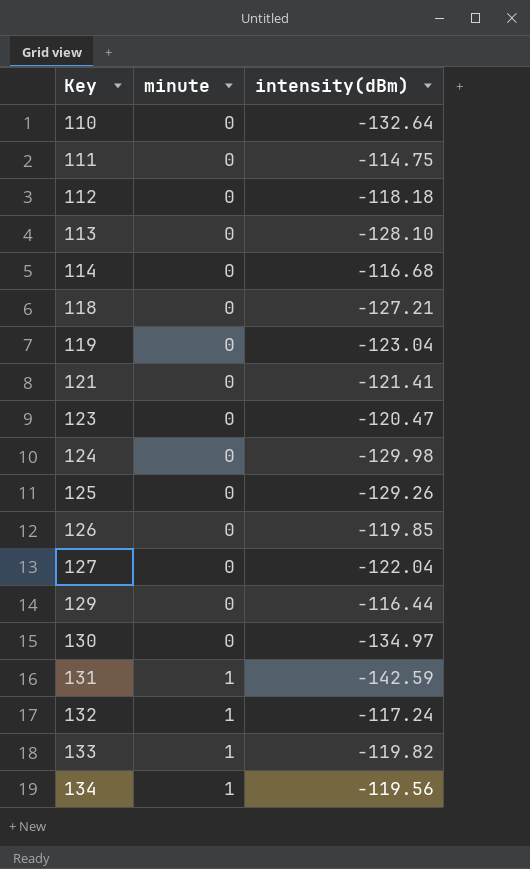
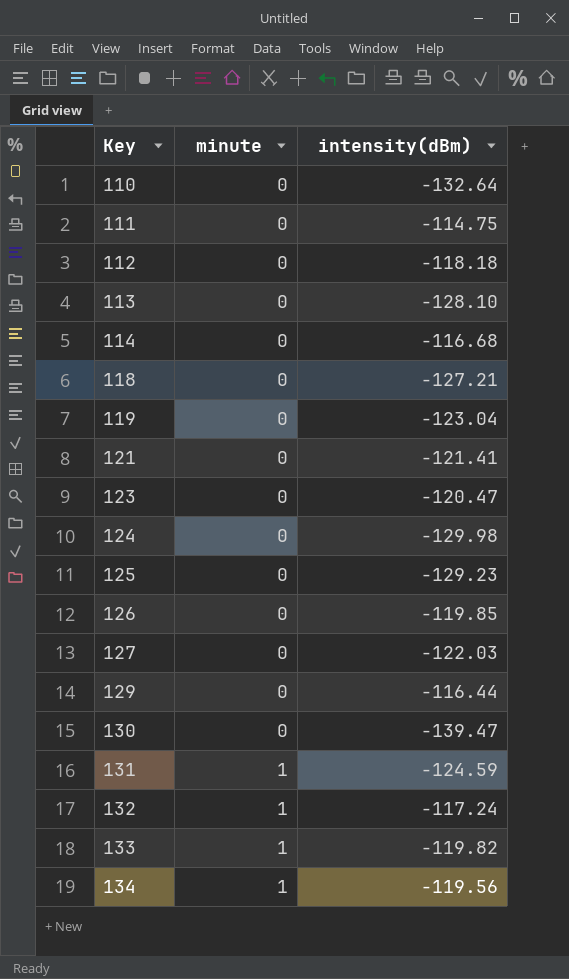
125 | intensity(dBm): -129.26 -> -129.23
127 | intensity(dBm): -122.04 -> -122.03
130 | intensity(dBm): -134.97 -> -139.47
131 | intensity(dBm): -142.59 -> -124.59

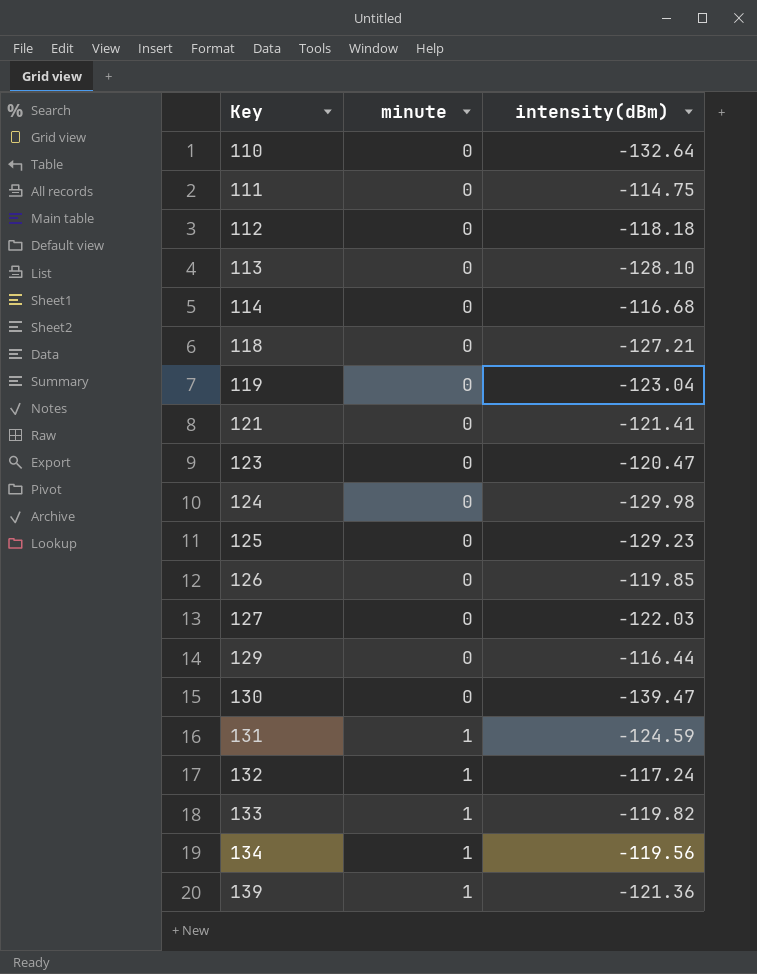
row 139: none -> 1 | -121.36

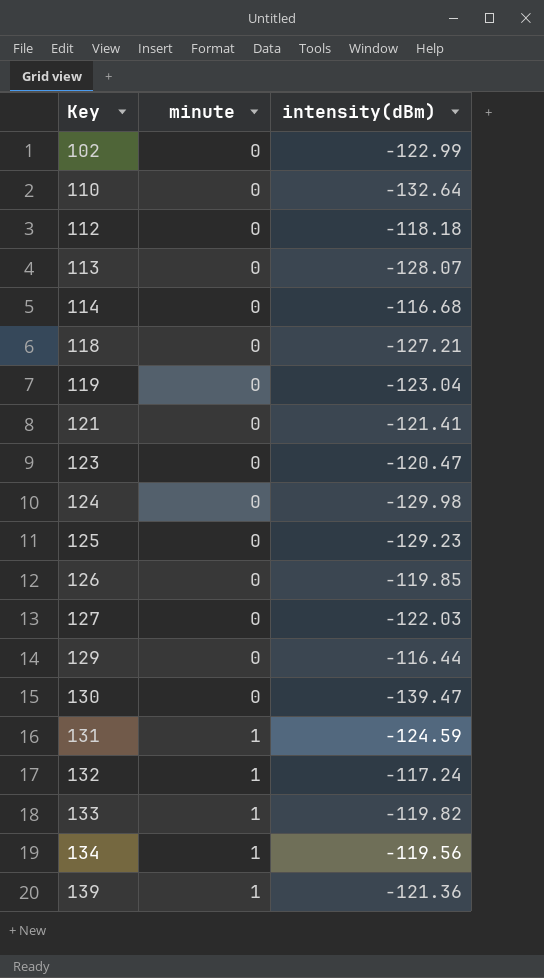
row 111: 0 | -114.75 -> none
row 102: none -> 0 | -122.99
113 | intensity(dBm): -128.10 -> -128.07

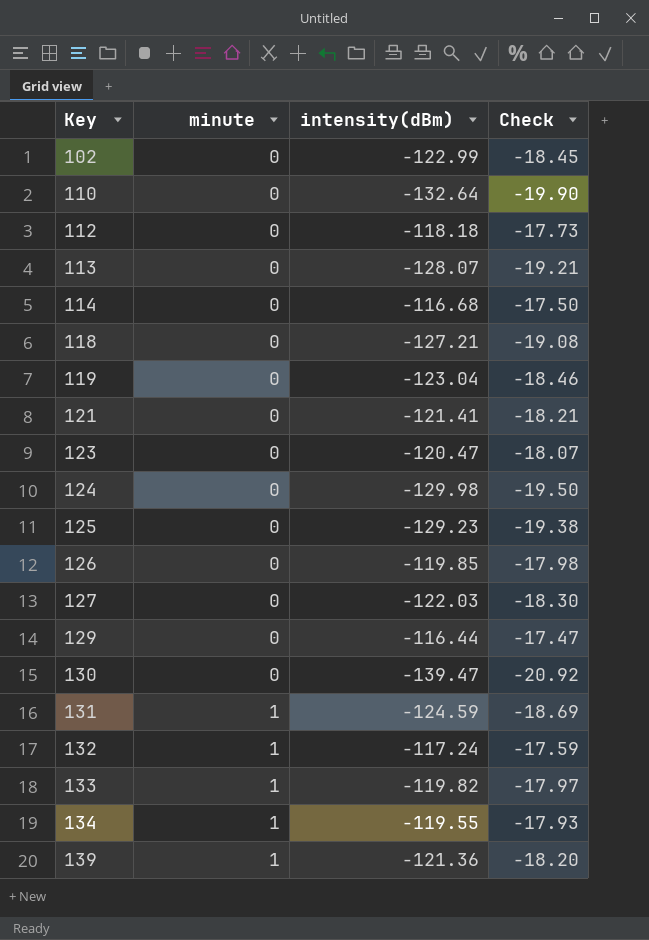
column Check | formula: none -> [intensity(dBm)] * 0.15
134 | intensity(dBm): -119.56 -> -119.55

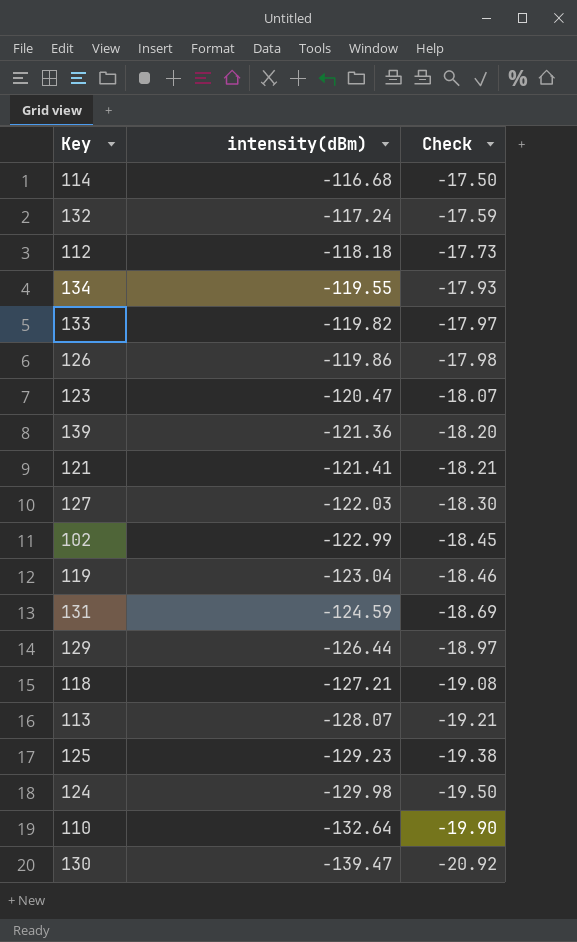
row order: Key ascending -> intensity(dBm) descending
column minute | position: 2 -> none
126 | intensity(dBm): -119.85 -> -119.86
129 | intensity(dBm): -116.44 -> -126.44
129 | Check: -17.47 -> -18.97

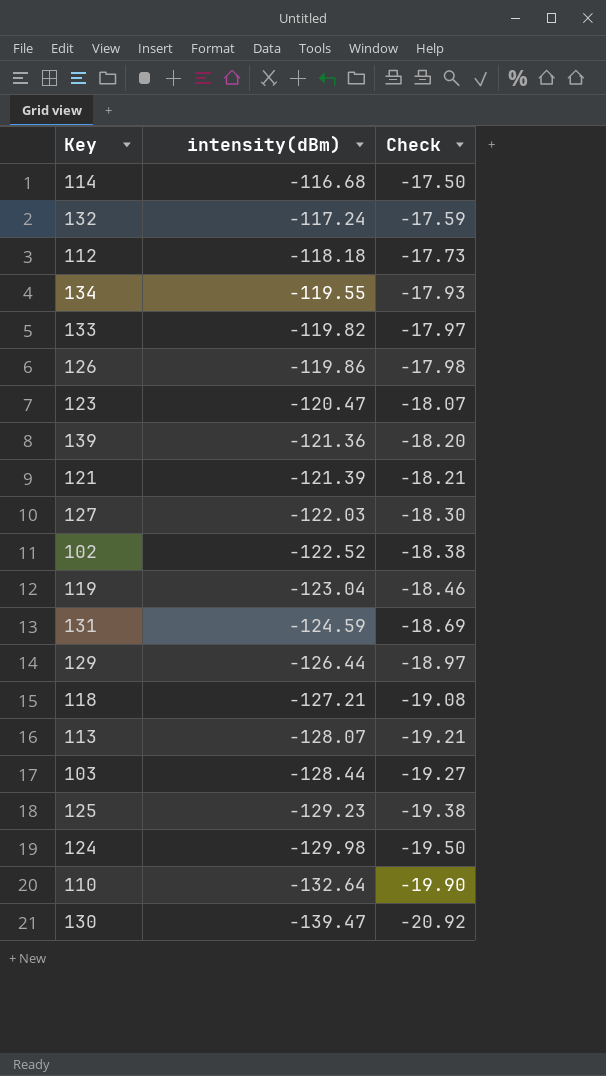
121 | intensity(dBm): -121.41 -> -121.39
102 | intensity(dBm): -122.99 -> -122.52
102 | Check: -18.45 -> -18.38
row 103: none -> -128.44 | -19.27

